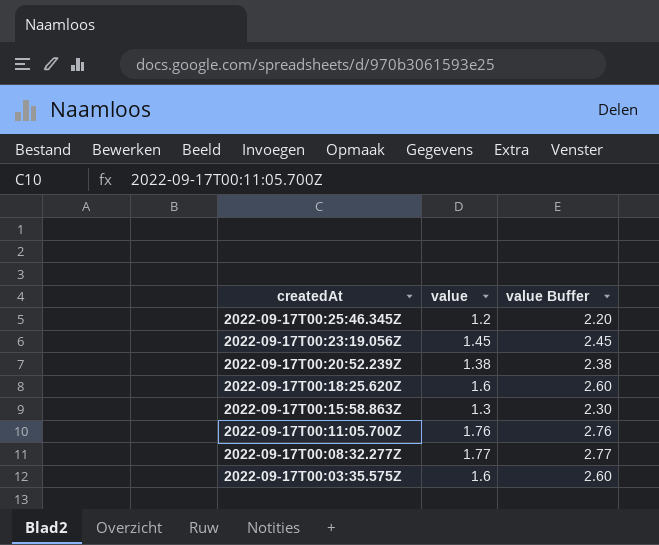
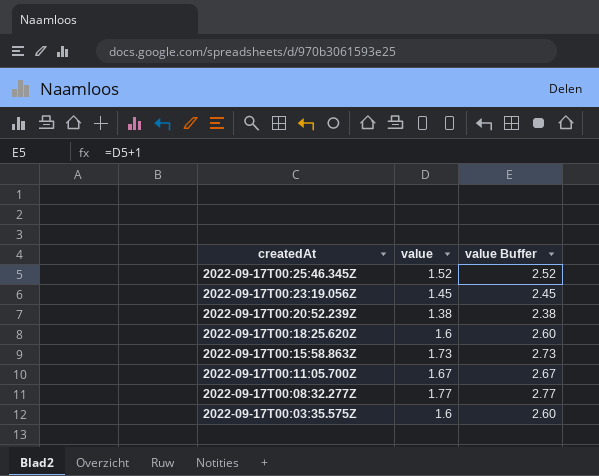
2022-09-17T00:25:46.345Z | value: 1.2 -> 1.52
2022-09-17T00:25:46.345Z | value Buffer: 2.20 -> 2.52
2022-09-17T00:15:58.863Z | value: 1.3 -> 1.73
2022-09-17T00:15:58.863Z | value Buffer: 2.30 -> 2.73
2022-09-17T00:11:05.700Z | value: 1.76 -> 1.67
2022-09-17T00:11:05.700Z | value Buffer: 2.76 -> 2.67

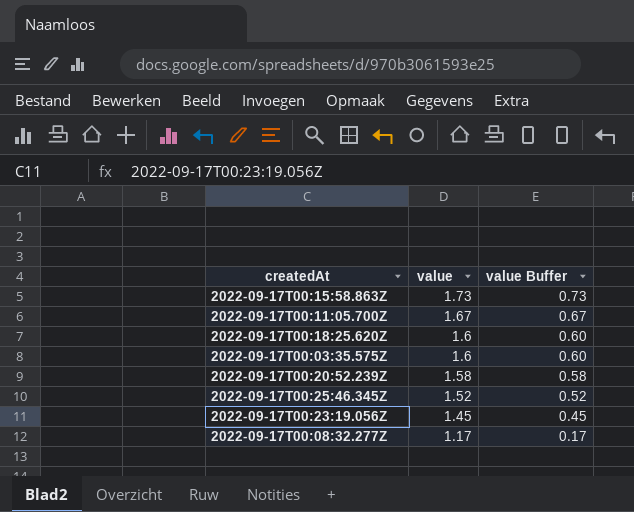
row order: createdAt descending -> value descending
column value Buffer | formula: [value] + 1 -> [value] - 1
2022-09-17T00:20:52.239Z | value: 1.38 -> 1.58
2022-09-17T00:08:32.277Z | value: 1.77 -> 1.17

